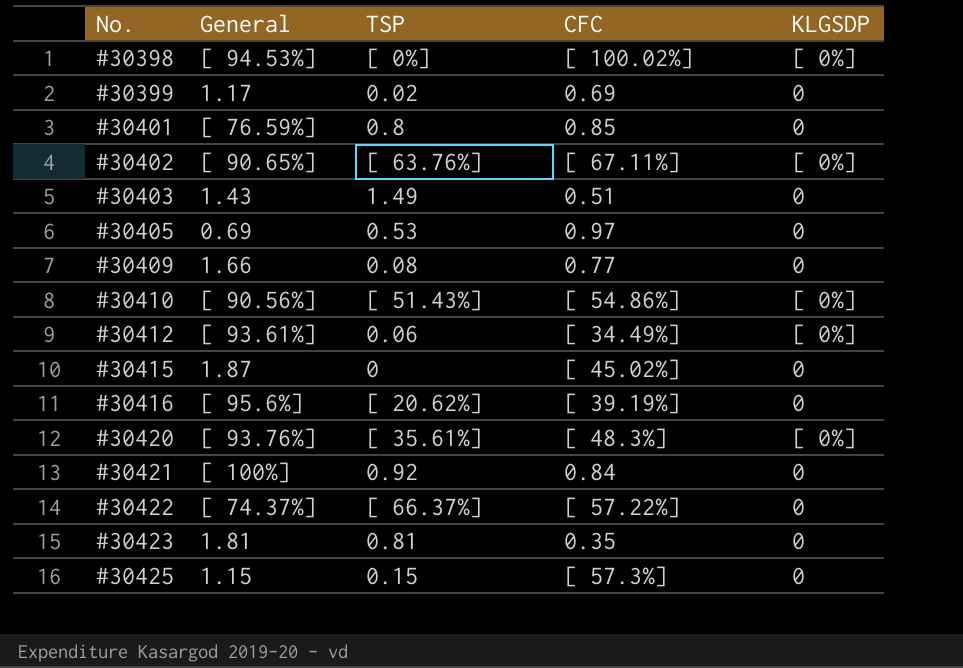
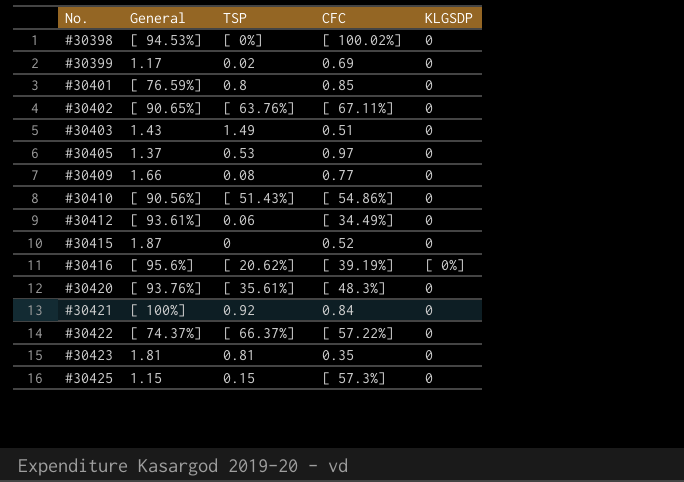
#30398 | KLGSDP: [ 0%] -> 0
#30402 | KLGSDP: [ 0%] -> 0
#30405 | General: 0.69 -> 1.37
#30410 | KLGSDP: [ 0%] -> 0
#30412 | KLGSDP: [ 0%] -> 0
#30415 | CFC: [ 45.02%] -> 0.52
#30416 | KLGSDP: 0 -> [ 0%]
#30420 | KLGSDP: [ 0%] -> 0

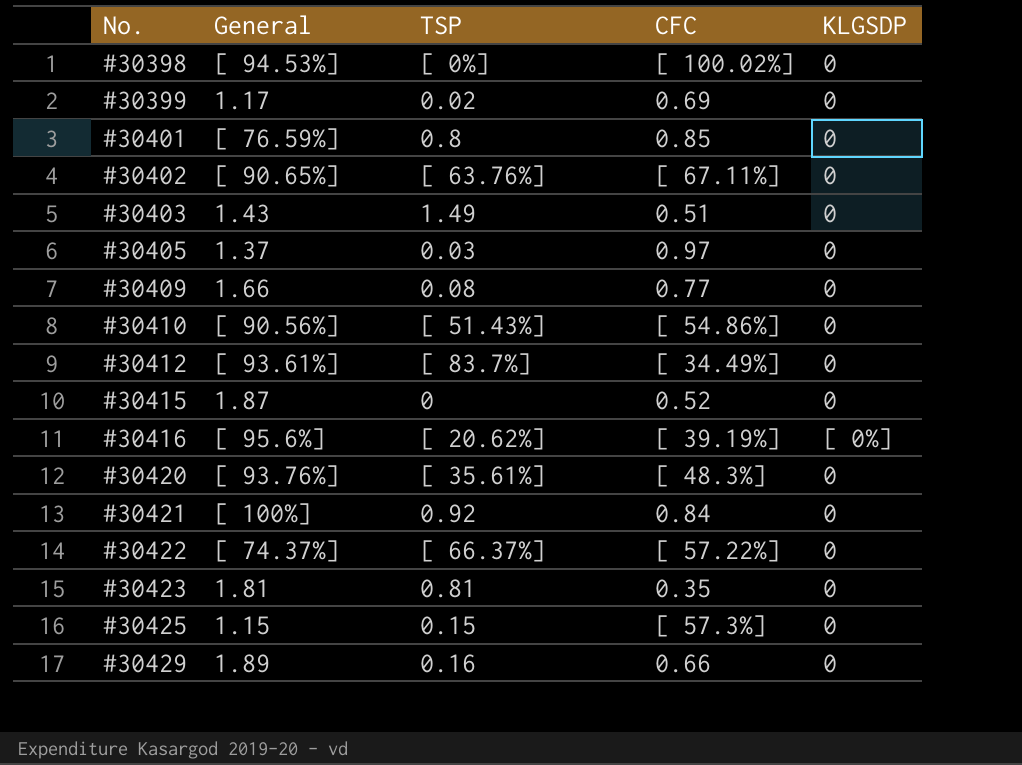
#30405 | TSP: 0.53 -> 0.03
#30412 | TSP: 0.06 -> [ 83.7%]
row #30429: none -> 1.89 | 0.16 | 0.66 | 0

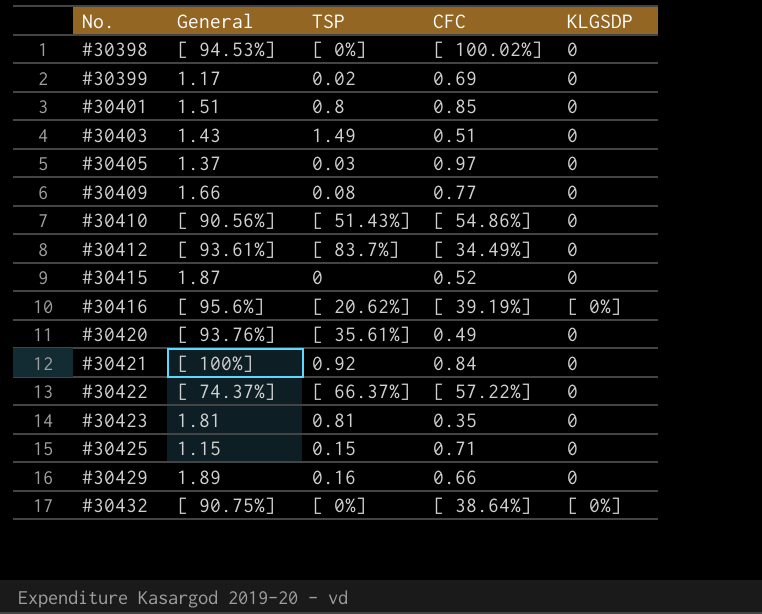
row #30402: [ 90.65%] | [ 63.76%] | [ 67.11%] | 0 -> none
#30401 | General: [ 76.59%] -> 1.51
#30420 | CFC: [ 48.3%] -> 0.49
#30425 | CFC: [ 57.3%] -> 0.71
row #30432: none -> [ 90.75%] | [ 0%] | [ 38.64%] | [ 0%]

